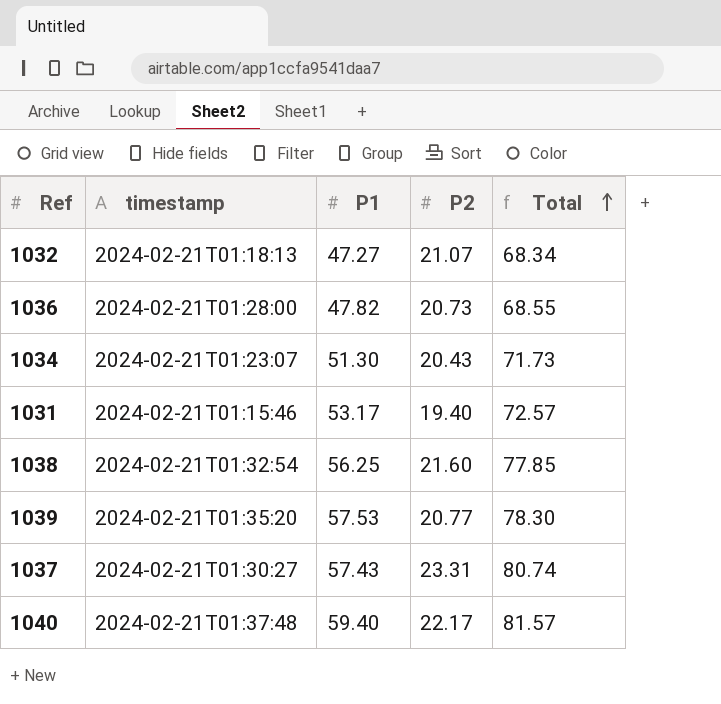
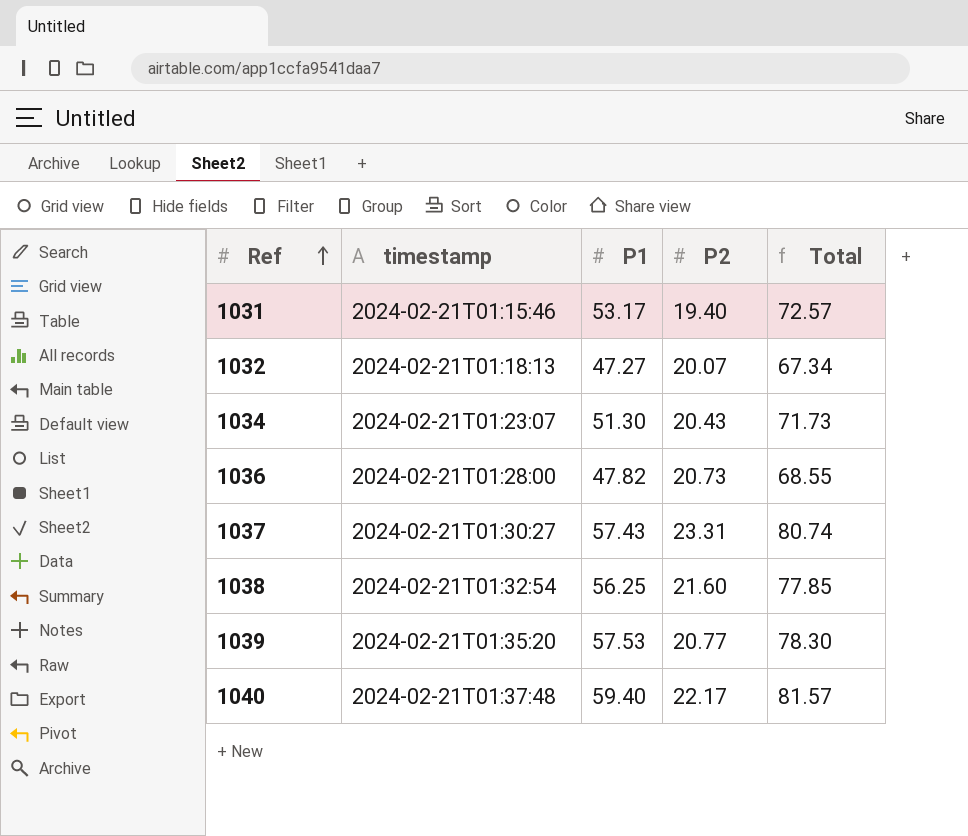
row order: Total ascending -> Ref ascending
1032 | P2: 21.07 -> 20.07
1032 | Total: 68.34 -> 67.34

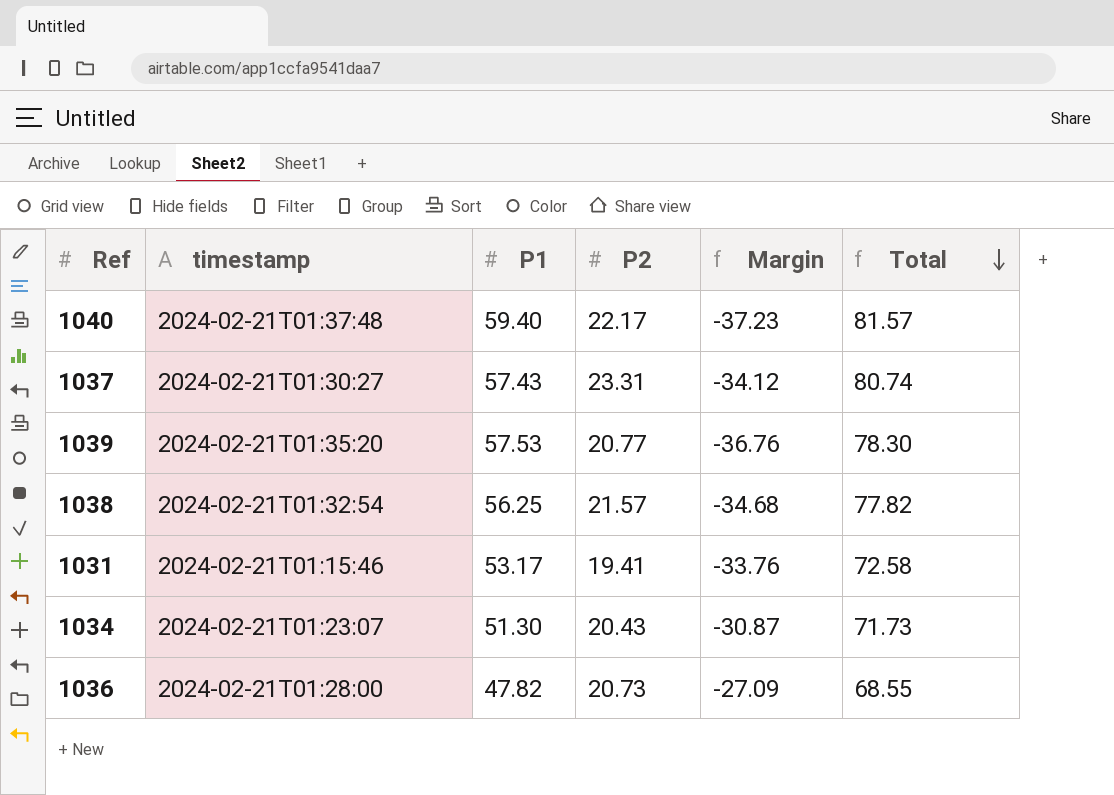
row order: Ref ascending -> Total descending
column Margin | formula: none -> [P2] - [P1]
row 1032: 2024-02-21T01:18:13 | 47.27 | 20.07 | 67.34 -> none
1038 | P2: 21.60 -> 21.57
1038 | Total: 77.85 -> 77.82
1031 | P2: 19.40 -> 19.41
1031 | Total: 72.57 -> 72.58

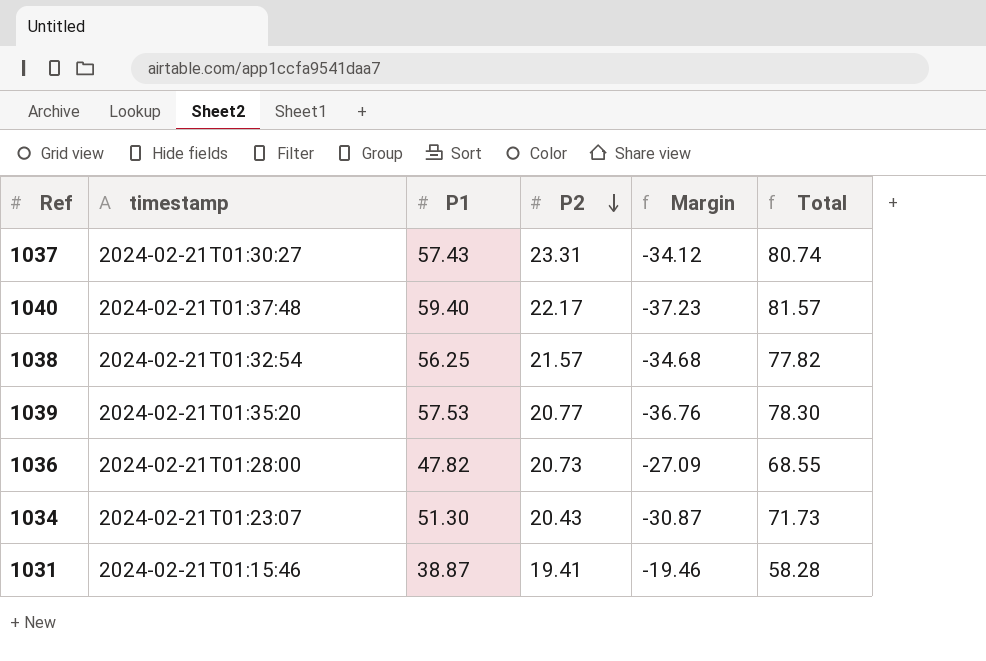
row order: Total descending -> P2 descending
1031 | P1: 53.17 -> 38.87
1031 | Margin: -33.76 -> -19.46
1031 | Total: 72.58 -> 58.28

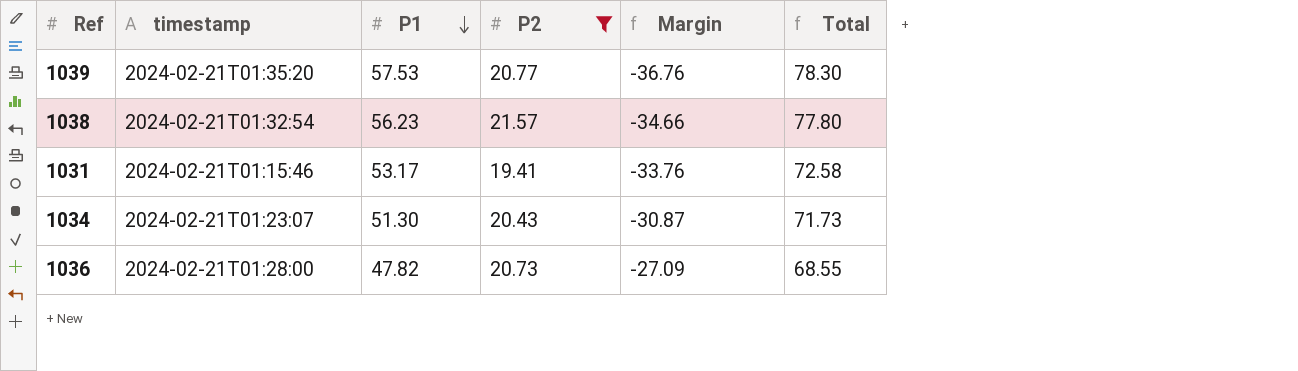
filter: none -> P2 <= 21.57
row order: P2 descending -> P1 descending
1038 | P1: 56.25 -> 56.23
1038 | Margin: -34.68 -> -34.66
1038 | Total: 77.82 -> 77.80
1031 | P1: 38.87 -> 53.17
1031 | Margin: -19.46 -> -33.76
1031 | Total: 58.28 -> 72.58

